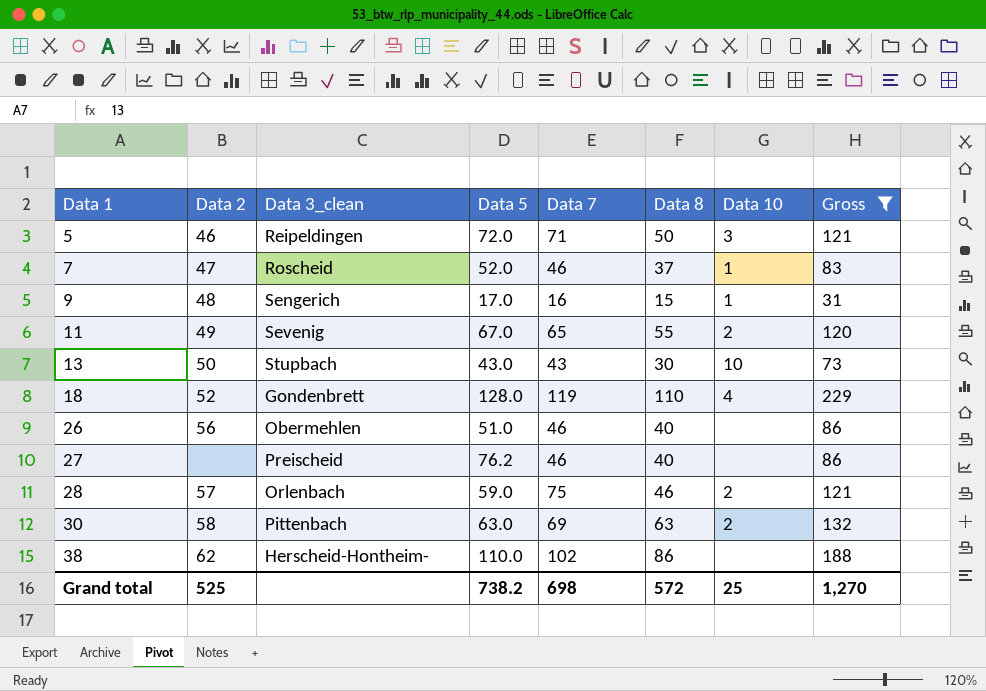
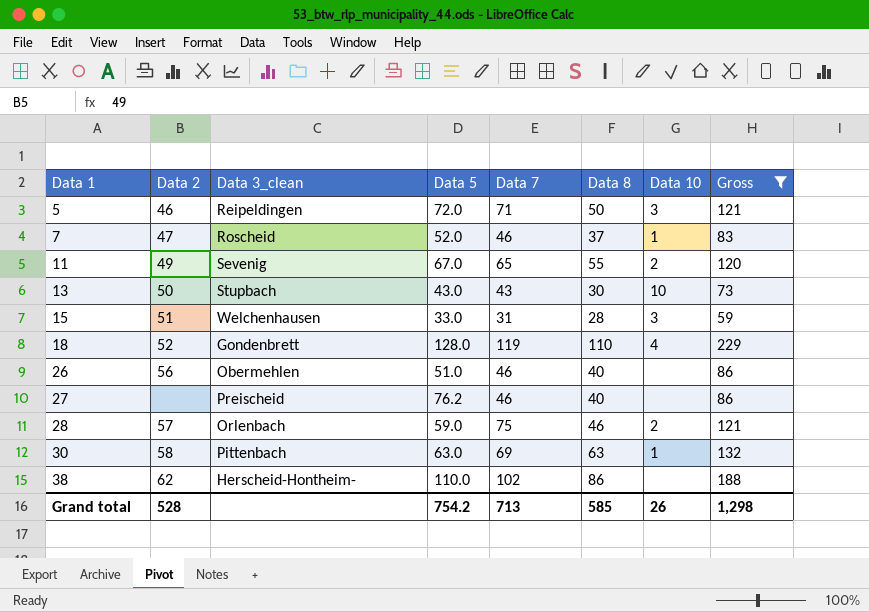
row 9: 48 | Sengerich | 17.0 | 16 | 15 | 1 | 31 -> none
row 15: none -> 51 | Welchenhausen | 33.0 | 31 | 28 | 3 | 59
30 | Data 10: 2 -> 1
Grand total | Data 2: 525 -> 528
Grand total | Data 5: 738.2 -> 754.2
Grand total | Data 7: 698 -> 713
Grand total | Data 8: 572 -> 585
Grand total | Data 10: 25 -> 26
Grand total | Gross: 1,270 -> 1,298

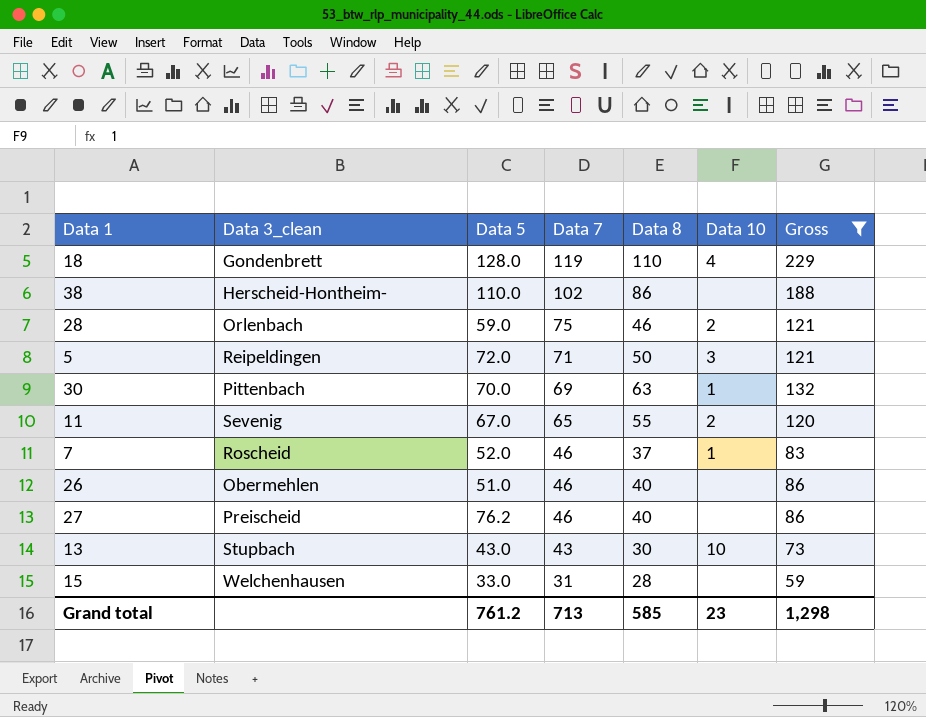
row order: Data 1 ascending -> Data 7 descending
column Data 2 | position: 2 -> none
30 | Data 5: 63.0 -> 70.0
15 | Data 10: 3 -> none
Grand total | Data 5: 754.2 -> 761.2
Grand total | Data 10: 26 -> 23

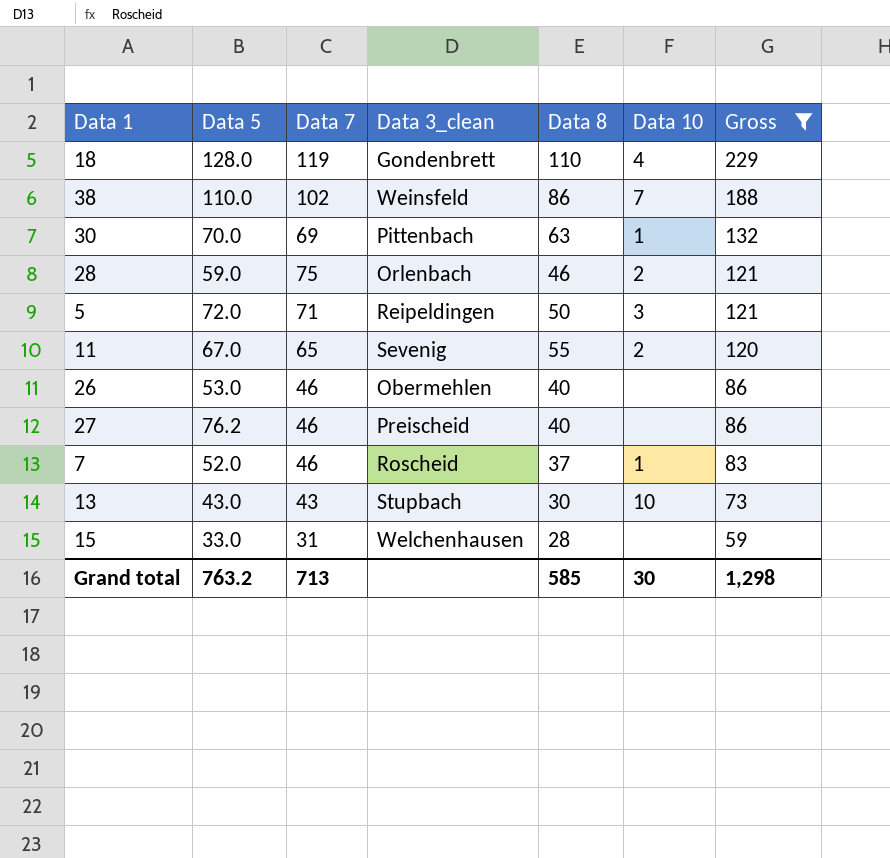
row order: Data 7 descending -> Gross descending
column Data 3_clean | position: 2 -> 4
38 | Data 3_clean: Herscheid-Hontheim- -> Weinsfeld
38 | Data 10: none -> 7
26 | Data 5: 51.0 -> 53.0
Grand total | Data 5: 761.2 -> 763.2
Grand total | Data 10: 23 -> 30

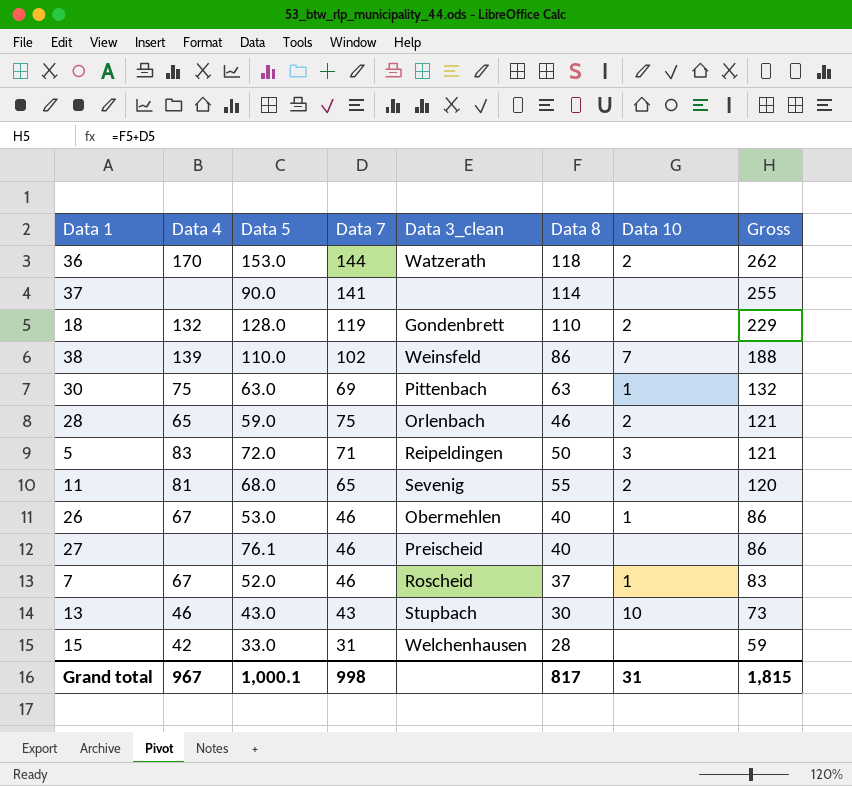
filter: Gross <= 229 -> none
column Data 4 | position: none -> 2
18 | Data 10: 4 -> 2
30 | Data 5: 70.0 -> 63.0
11 | Data 5: 67.0 -> 68.0
26 | Data 10: none -> 1
27 | Data 5: 76.2 -> 76.1
Grand total | Data 5: 763.2 -> 1,000.1
Grand total | Data 7: 713 -> 998
Grand total | Data 8: 585 -> 817
Grand total | Data 10: 30 -> 31
Grand total | Gross: 1,298 -> 1,815

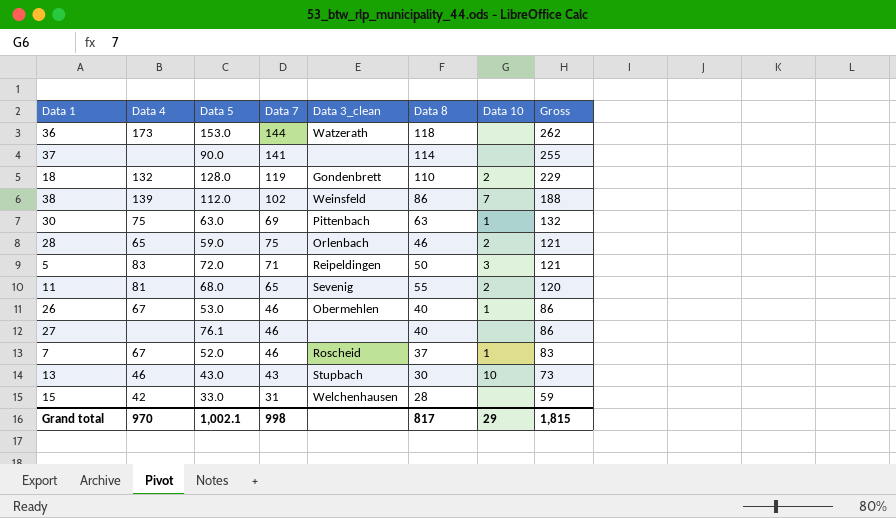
36 | Data 4: 170 -> 173
36 | Data 10: 2 -> none
38 | Data 5: 110.0 -> 112.0
27 | Data 3_clean: Preischeid -> none
Grand total | Data 4: 967 -> 970
Grand total | Data 5: 1,000.1 -> 1,002.1
Grand total | Data 10: 31 -> 29

